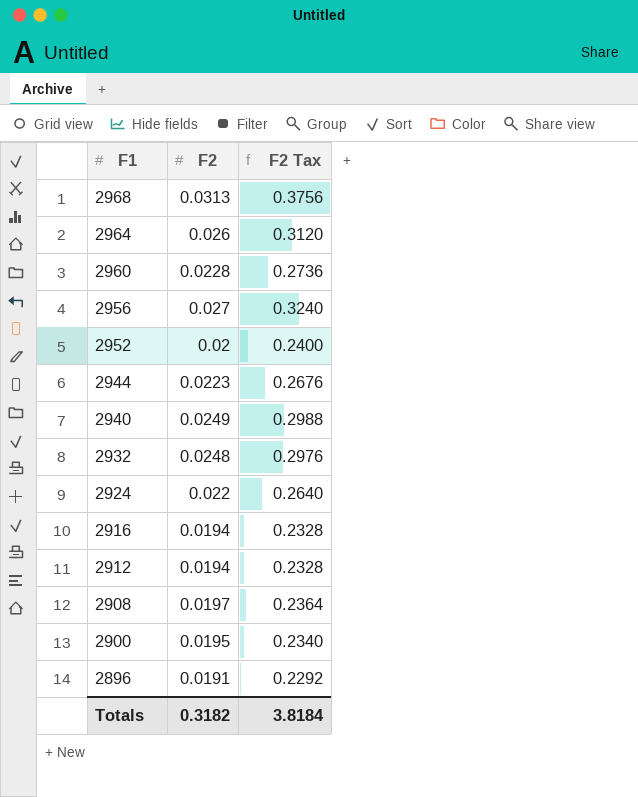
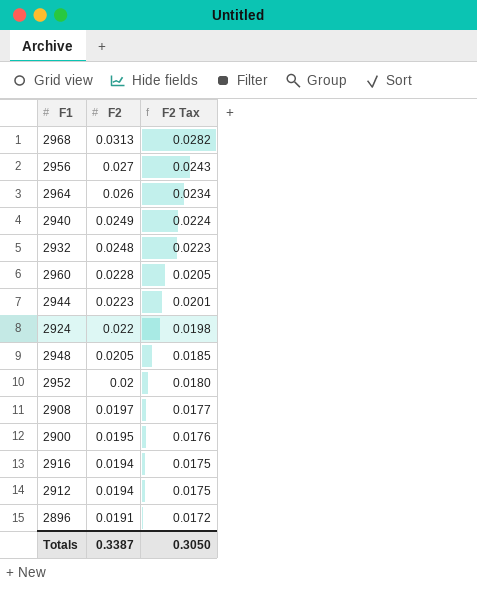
row order: F1 descending -> F2 descending
column F2 Tax | formula: [F2] * 12 -> [F2] * 0.9
row 2948: none -> 0.0205 | 0.0185
Totals | F2: 0.3182 -> 0.3387
Totals | F2 Tax: 3.8184 -> 0.3050

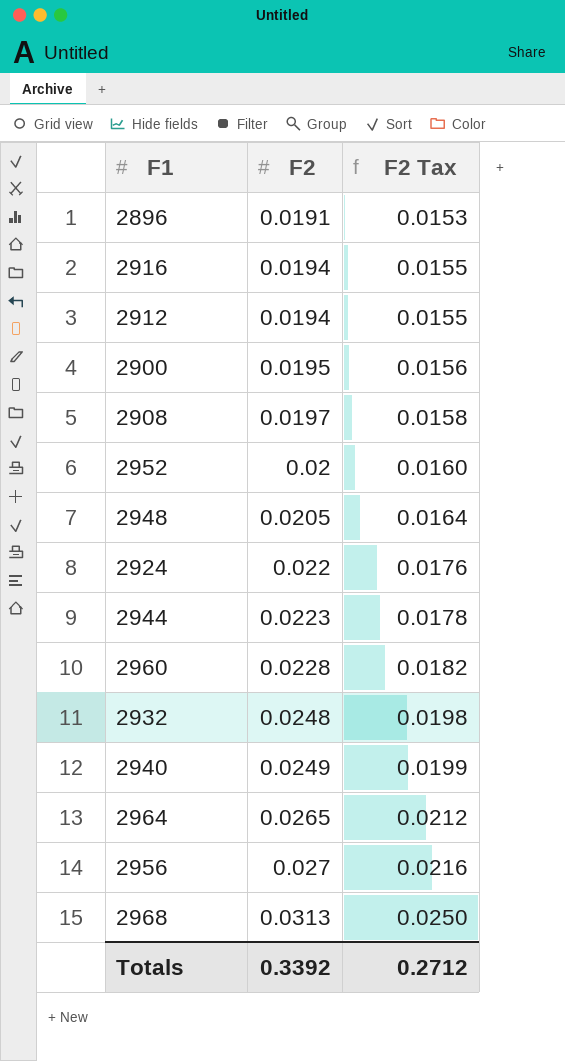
row order: F2 descending -> F2 ascending
column F2 Tax | formula: [F2] * 0.9 -> [F2] * 0.8
2964 | F2: 0.026 -> 0.0265
Totals | F2: 0.3387 -> 0.3392
Totals | F2 Tax: 0.3050 -> 0.2712

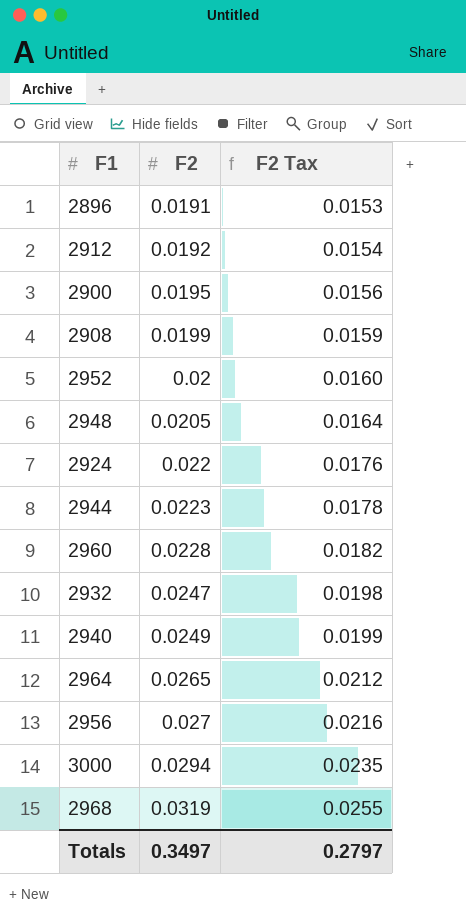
row 2916: 0.0194 | 0.0155 -> none
2912 | F2: 0.0194 -> 0.0192
2912 | F2 Tax: 0.0155 -> 0.0154
2908 | F2: 0.0197 -> 0.0199
2908 | F2 Tax: 0.0158 -> 0.0159
2932 | F2: 0.0248 -> 0.0247
row 3000: none -> 0.0294 | 0.0235
2968 | F2: 0.0313 -> 0.0319
2968 | F2 Tax: 0.0250 -> 0.0255
Totals | F2: 0.3392 -> 0.3497
Totals | F2 Tax: 0.2712 -> 0.2797

